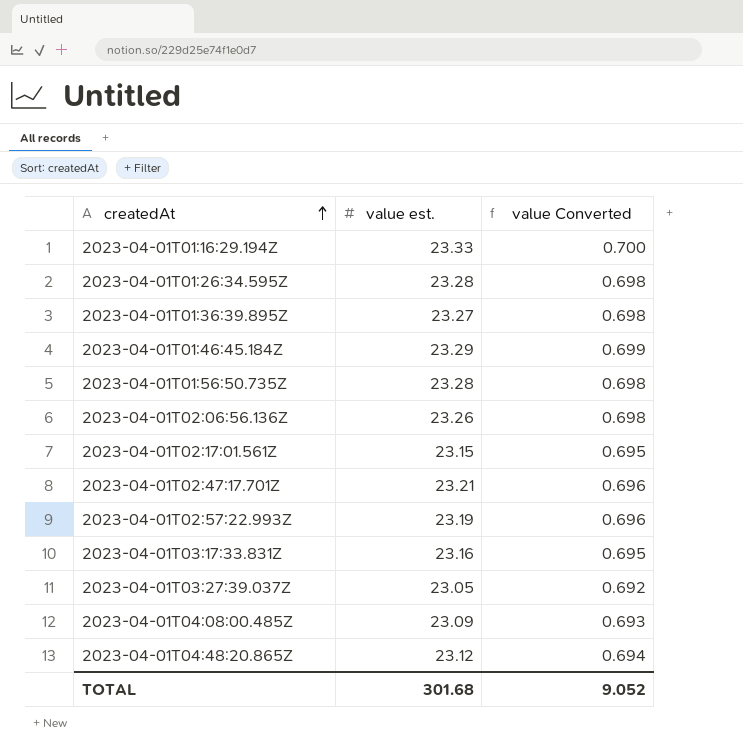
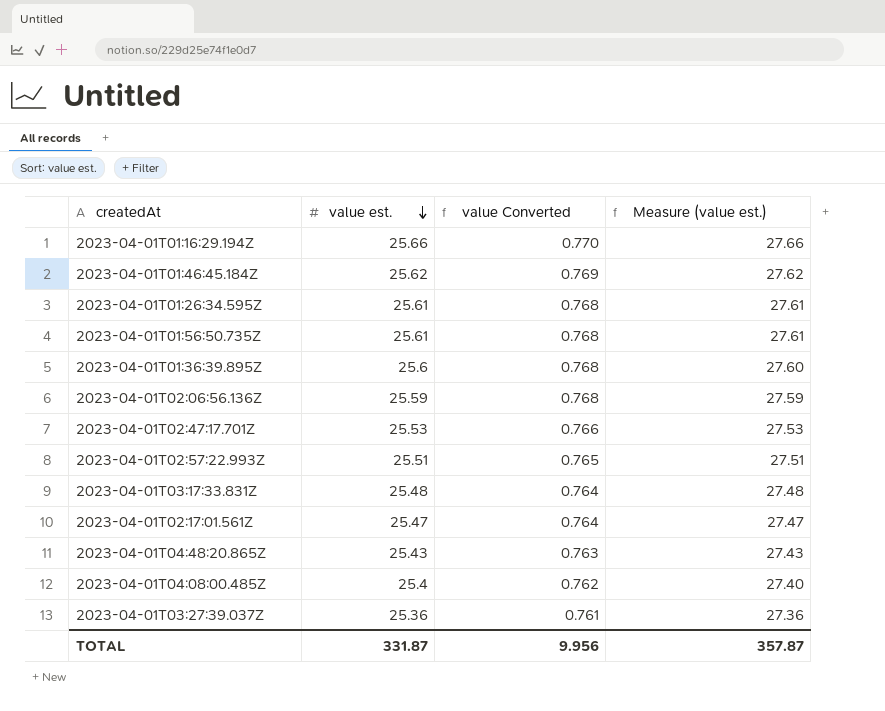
row order: createdAt ascending -> value est. descending
column Measure (value est.) | formula: none -> [value est.] + 2
2023-04-01T01:16:29.194Z | value est.: 23.33 -> 25.66
2023-04-01T01:16:29.194Z | value Converted: 0.700 -> 0.770
2023-04-01T01:46:45.184Z | value est.: 23.29 -> 25.62
2023-04-01T01:46:45.184Z | value Converted: 0.699 -> 0.769
2023-04-01T01:26:34.595Z | value est.: 23.28 -> 25.61
2023-04-01T01:26:34.595Z | value Converted: 0.698 -> 0.768
2023-04-01T01:56:50.735Z | value est.: 23.28 -> 25.61
2023-04-01T01:56:50.735Z | value Converted: 0.698 -> 0.768
2023-04-01T01:36:39.895Z | value est.: 23.27 -> 25.6
2023-04-01T01:36:39.895Z | value Converted: 0.698 -> 0.768
2023-04-01T02:06:56.136Z | value est.: 23.26 -> 25.59
2023-04-01T02:06:56.136Z | value Converted: 0.698 -> 0.768
2023-04-01T02:47:17.701Z | value est.: 23.21 -> 25.53
2023-04-01T02:47:17.701Z | value Converted: 0.696 -> 0.766
2023-04-01T02:57:22.993Z | value est.: 23.19 -> 25.51
2023-04-01T02:57:22.993Z | value Converted: 0.696 -> 0.765
2023-04-01T03:17:33.831Z | value est.: 23.16 -> 25.48
2023-04-01T03:17:33.831Z | value Converted: 0.695 -> 0.764
2023-04-01T02:17:01.561Z | value est.: 23.15 -> 25.47
2023-04-01T02:17:01.561Z | value Converted: 0.695 -> 0.764
2023-04-01T04:48:20.865Z | value est.: 23.12 -> 25.43
2023-04-01T04:48:20.865Z | value Converted: 0.694 -> 0.763
2023-04-01T04:08:00.485Z | value est.: 23.09 -> 25.4
2023-04-01T04:08:00.485Z | value Converted: 0.693 -> 0.762
2023-04-01T03:27:39.037Z | value est.: 23.05 -> 25.36
2023-04-01T03:27:39.037Z | value Converted: 0.692 -> 0.761
TOTAL | value est.: 301.68 -> 331.87
TOTAL | value Converted: 9.052 -> 9.956

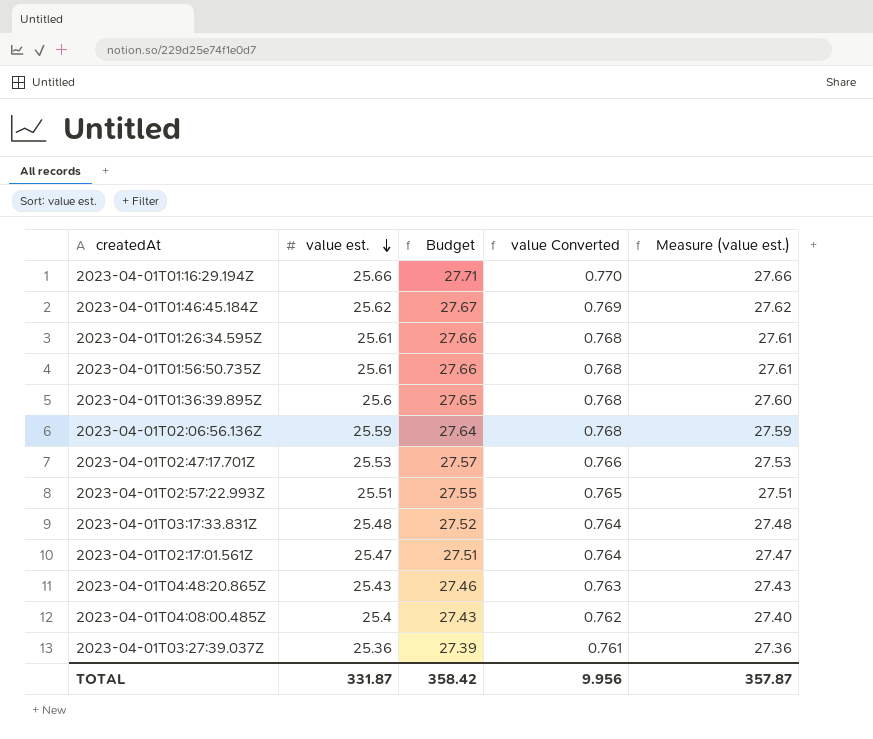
column Budget | formula: none -> [value est.] * 1.08

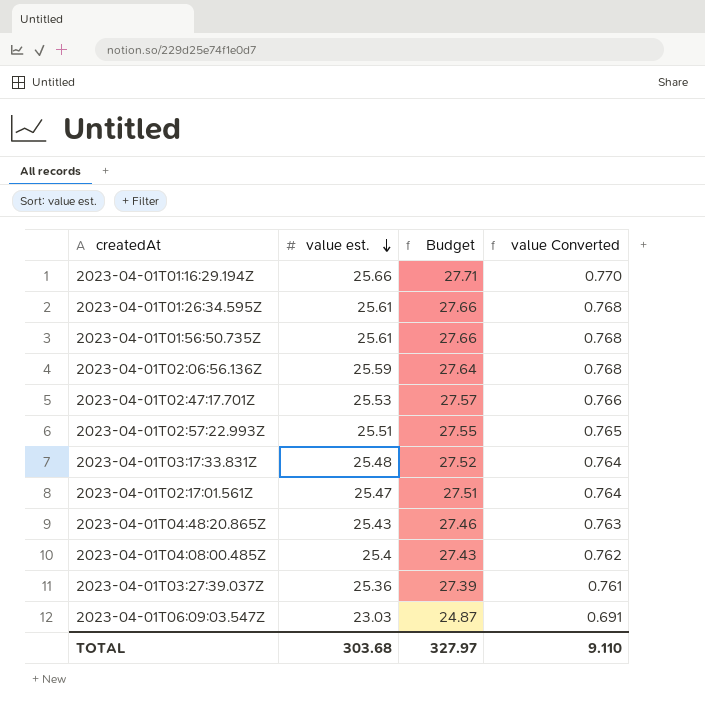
column Measure (value est.) | formula: [value est.] + 2 -> none
row 2023-04-01T01:46:45.184Z: 25.62 | 27.67 | 0.769 | 27.62 -> none
row 2023-04-01T01:36:39.895Z: 25.6 | 27.65 | 0.768 | 27.60 -> none
row 2023-04-01T06:09:03.547Z: none -> 23.03 | 24.87 | 0.691
TOTAL | value est.: 331.87 -> 303.68
TOTAL | Budget: 358.42 -> 327.97
TOTAL | value Converted: 9.956 -> 9.110

